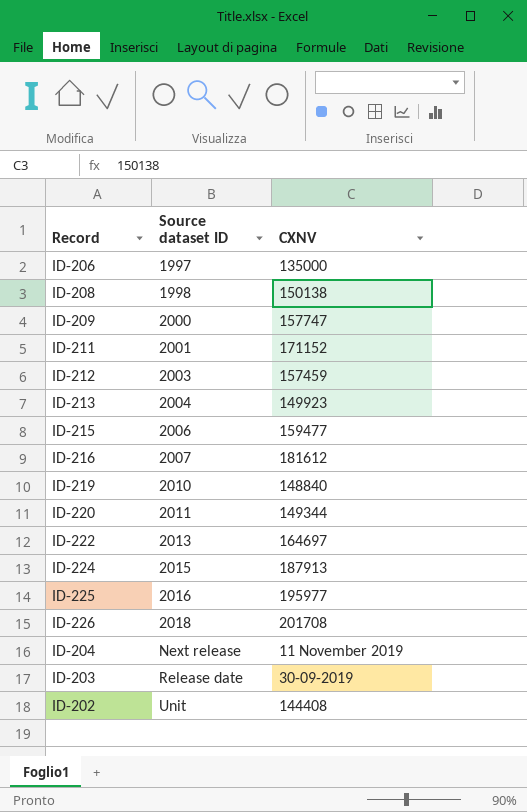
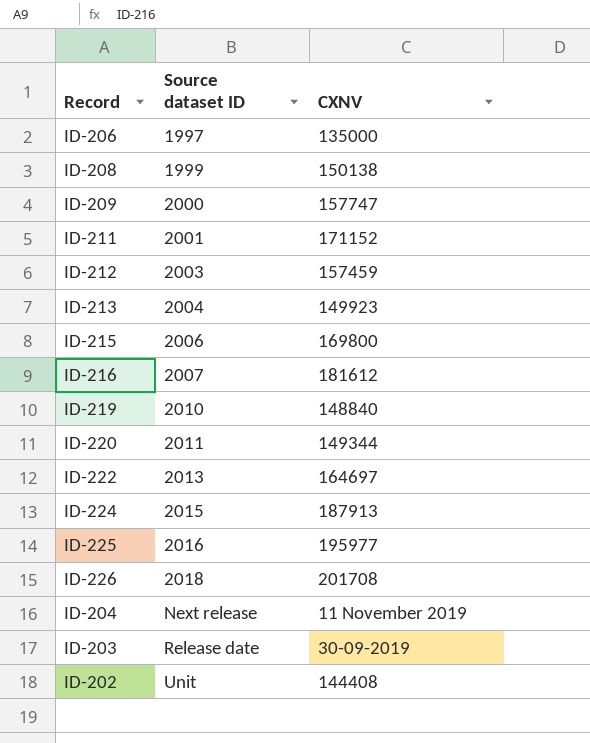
ID-208 | Source dataset ID: 1998 -> 1999
ID-215 | CXNV: 159477 -> 169800

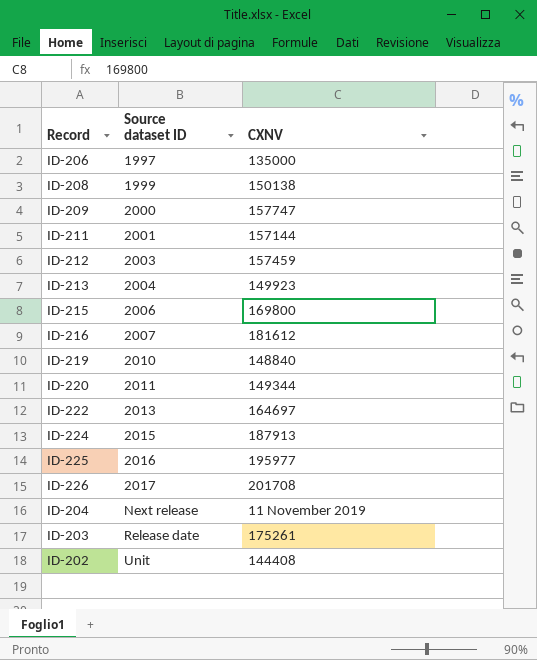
ID-211 | CXNV: 171152 -> 157144
ID-226 | Source dataset ID: 2018 -> 2017
ID-203 | CXNV: 30-09-2019 -> 175261

